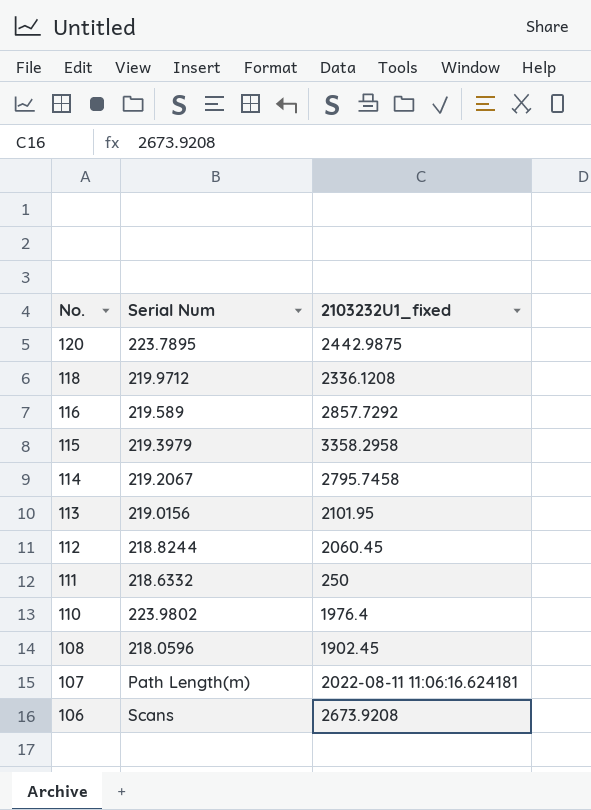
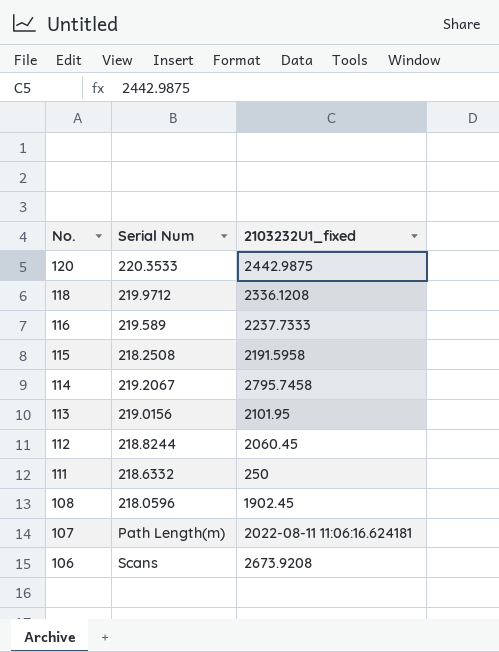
row 110: 223.9802 | 1976.4 -> none
120 | Serial Num: 223.7895 -> 220.3533
116 | 2103232U1_fixed: 2857.7292 -> 2237.7333
115 | Serial Num: 219.3979 -> 218.2508
115 | 2103232U1_fixed: 3358.2958 -> 2191.5958

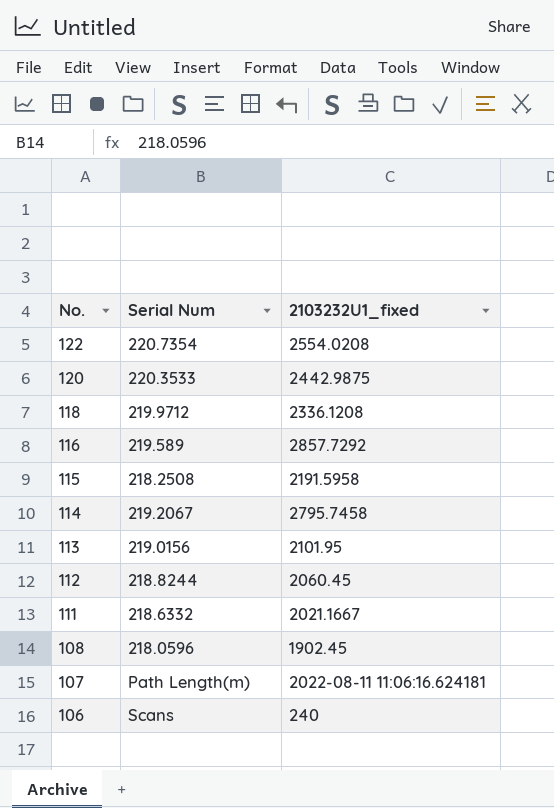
row 122: none -> 220.7354 | 2554.0208
116 | 2103232U1_fixed: 2237.7333 -> 2857.7292
111 | 2103232U1_fixed: 250 -> 2021.1667
106 | 2103232U1_fixed: 2673.9208 -> 240

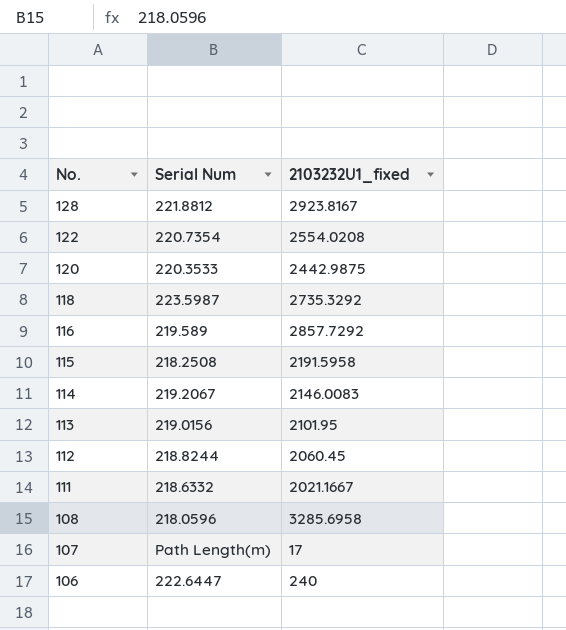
row 128: none -> 221.8812 | 2923.8167
118 | Serial Num: 219.9712 -> 223.5987
118 | 2103232U1_fixed: 2336.1208 -> 2735.3292
114 | 2103232U1_fixed: 2795.7458 -> 2146.0083
108 | 2103232U1_fixed: 1902.45 -> 3285.6958
107 | 2103232U1_fixed: 2022-08-11 11:06:16.624181 -> 17
106 | Serial Num: Scans -> 222.6447

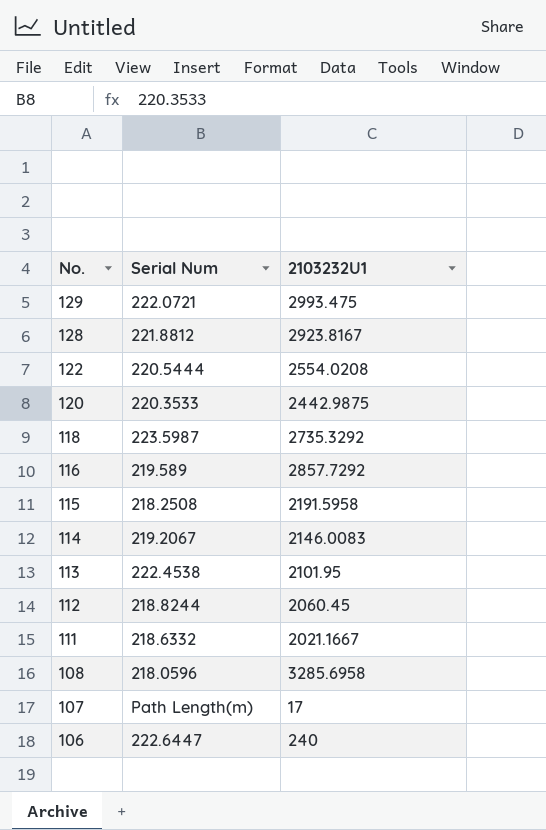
column name: 2103232U1_fixed -> 2103232U1
row 129: none -> 222.0721 | 2993.475
122 | Serial Num: 220.7354 -> 220.5444
113 | Serial Num: 219.0156 -> 222.4538

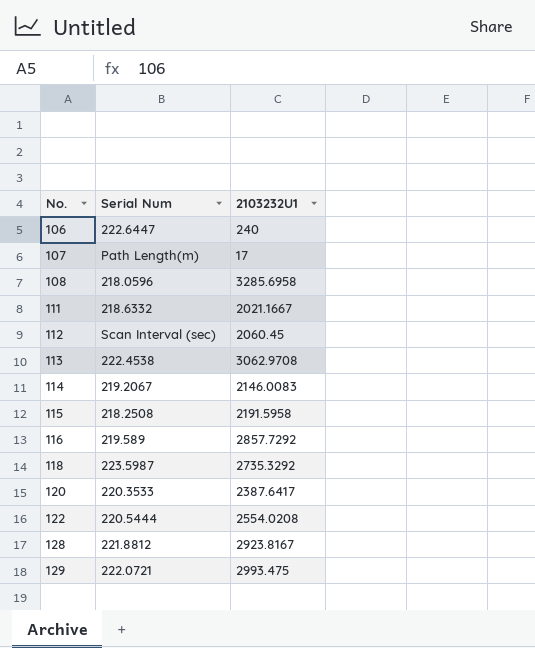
row order: No. descending -> No. ascending
112 | Serial Num: 218.8244 -> Scan Interval (sec)
113 | 2103232U1: 2101.95 -> 3062.9708
120 | 2103232U1: 2442.9875 -> 2387.6417

